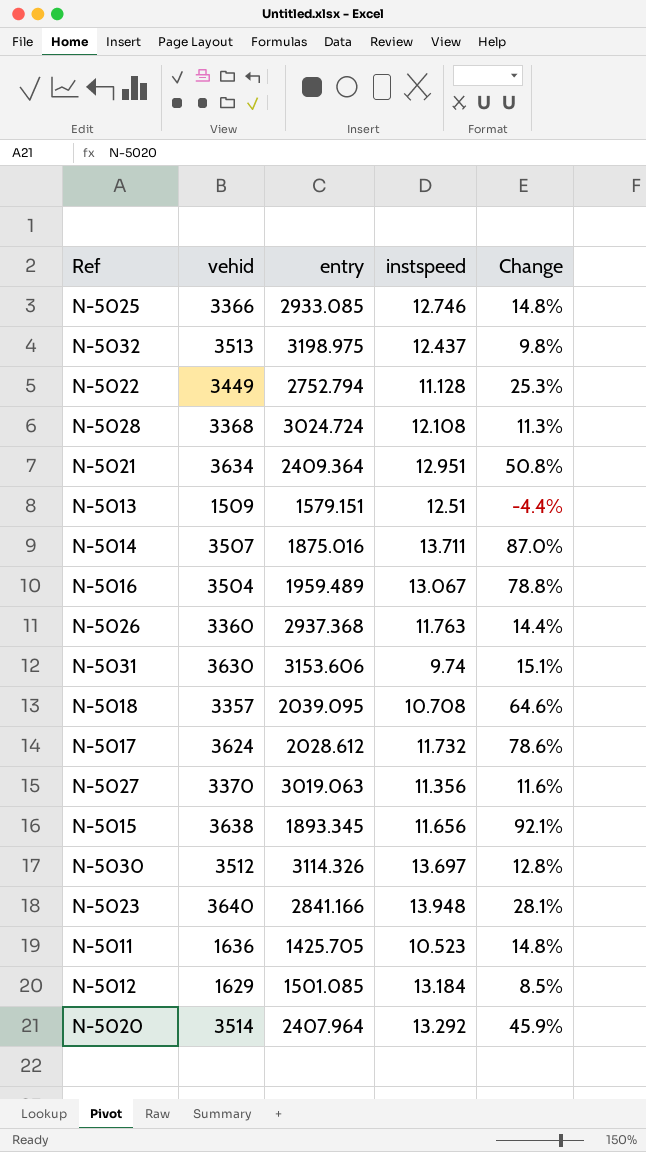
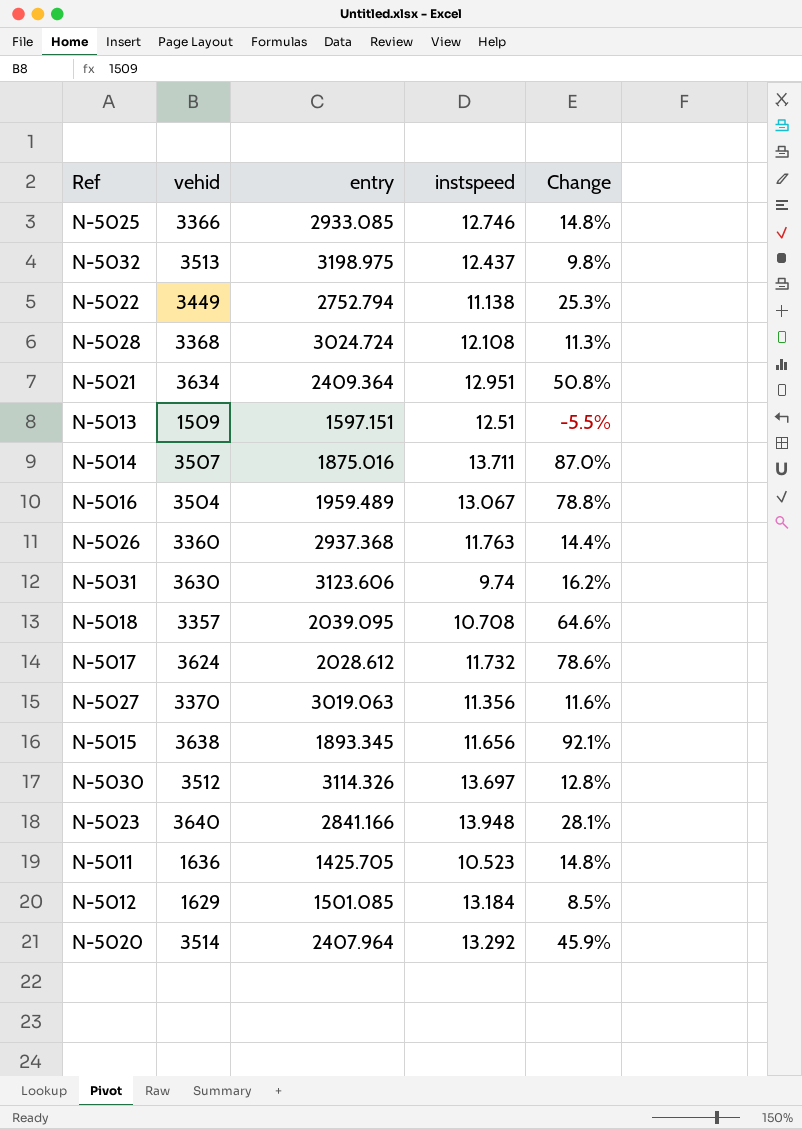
N-5022 | instspeed: 11.128 -> 11.138
N-5013 | entry: 1579.151 -> 1597.151
N-5013 | Change: -4.4% -> -5.5%
N-5031 | entry: 3153.606 -> 3123.606
N-5031 | Change: 15.1% -> 16.2%

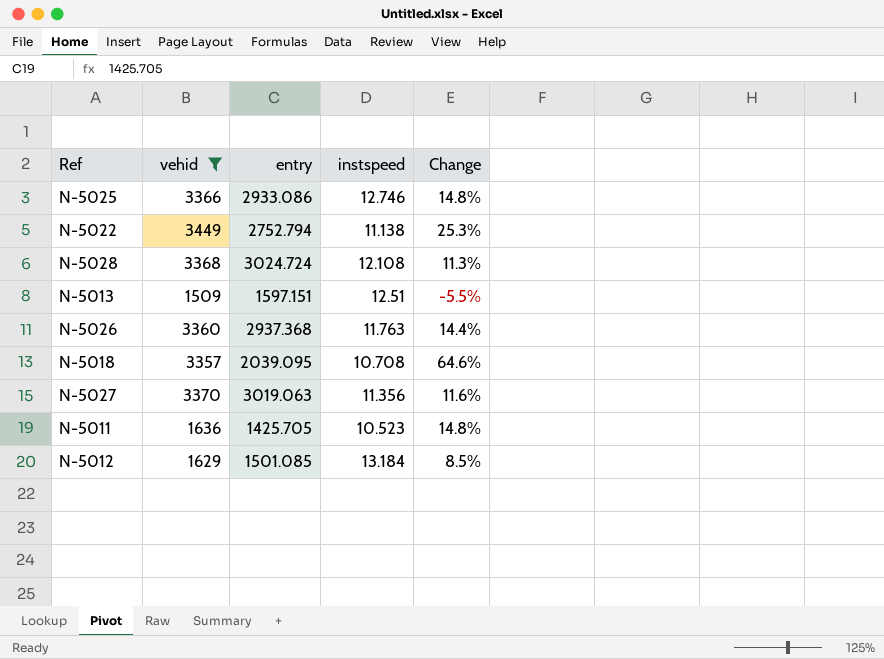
filter: none -> vehid <= 3449
N-5025 | entry: 2933.085 -> 2933.086

